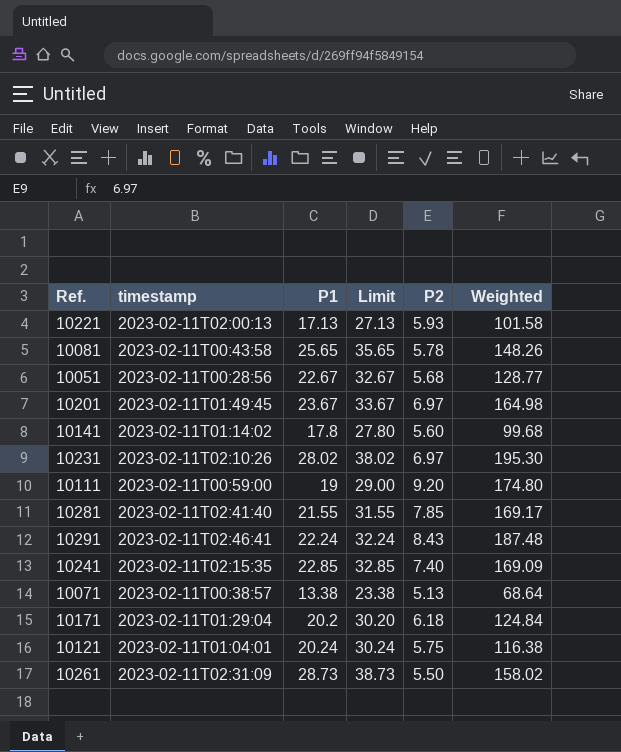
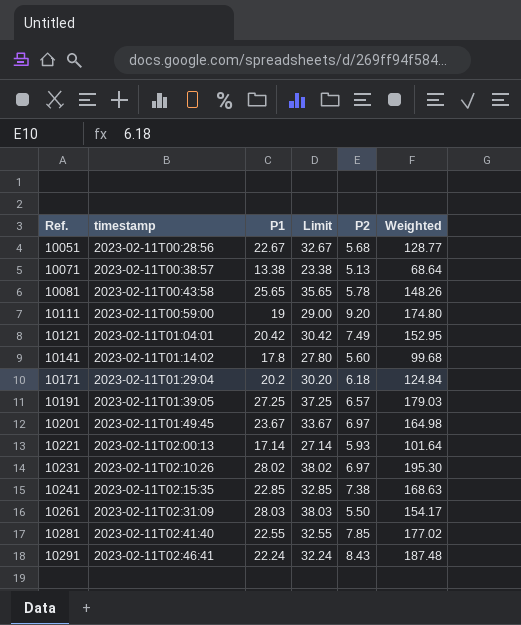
row order: none -> Ref. ascending
10121 | P1: 20.24 -> 20.42
10121 | Limit: 30.24 -> 30.42
10121 | P2: 5.75 -> 7.49
10121 | Weighted: 116.38 -> 152.95
row 10191: none -> 2023-02-11T01:39:05 | 27.25 | 37.25 | 6.57 | 179.03
10221 | P1: 17.13 -> 17.14
10221 | Limit: 27.13 -> 27.14
10221 | Weighted: 101.58 -> 101.64
10241 | P2: 7.40 -> 7.38
10241 | Weighted: 169.09 -> 168.63
10261 | P1: 28.73 -> 28.03
10261 | Limit: 38.73 -> 38.03
10261 | Weighted: 158.02 -> 154.17
10281 | P1: 21.55 -> 22.55
10281 | Limit: 31.55 -> 32.55
10281 | Weighted: 169.17 -> 177.02

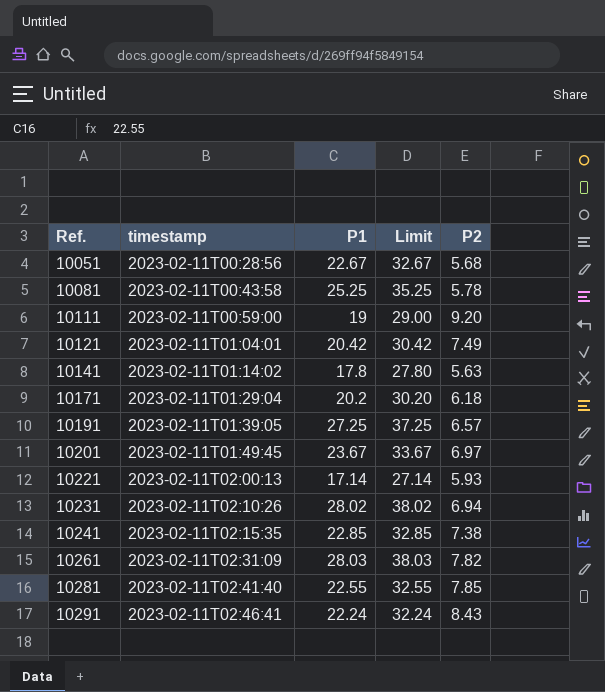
column Weighted | formula: [P1] * [P2] -> none
row 10071: 2023-02-11T00:38:57 | 13.38 | 23.38 | 5.13 | 68.64 -> none
10081 | P1: 25.65 -> 25.25
10081 | Limit: 35.65 -> 35.25
10141 | P2: 5.60 -> 5.63
10231 | P2: 6.97 -> 6.94
10261 | P2: 5.50 -> 7.82

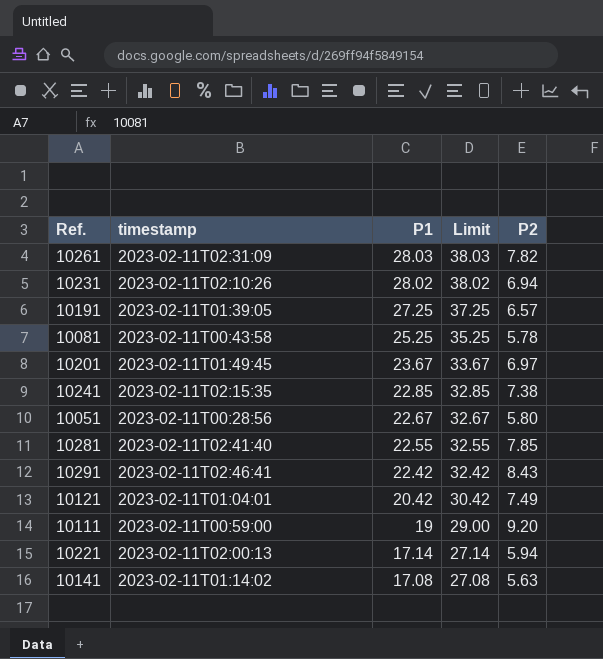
row order: Ref. ascending -> P1 descending
row 10171: 2023-02-11T01:29:04 | 20.2 | 30.20 | 6.18 -> none
10051 | P2: 5.68 -> 5.80
10291 | P1: 22.24 -> 22.42
10291 | Limit: 32.24 -> 32.42
10221 | P2: 5.93 -> 5.94
10141 | P1: 17.8 -> 17.08
10141 | Limit: 27.80 -> 27.08

